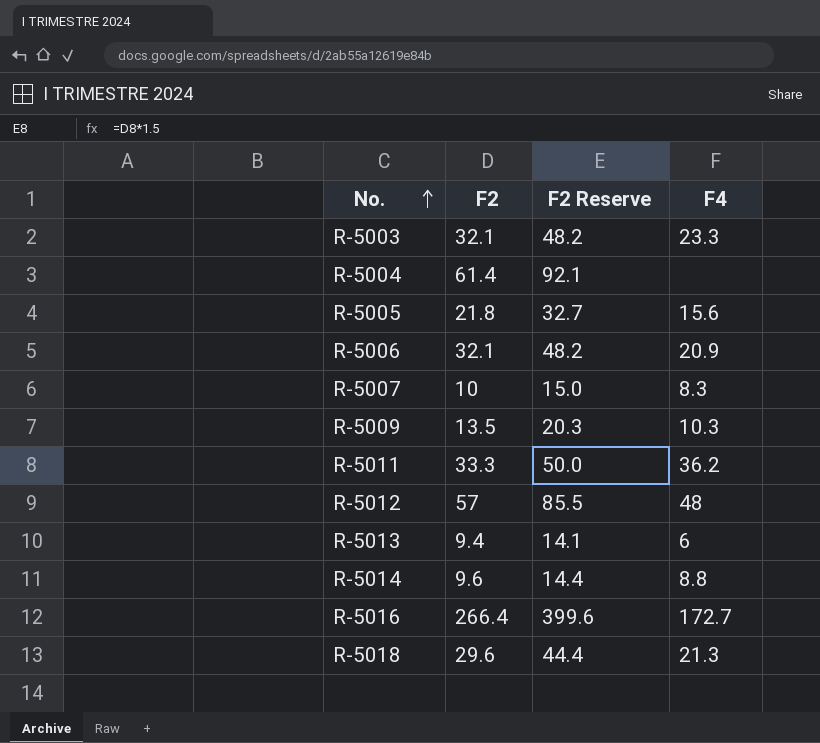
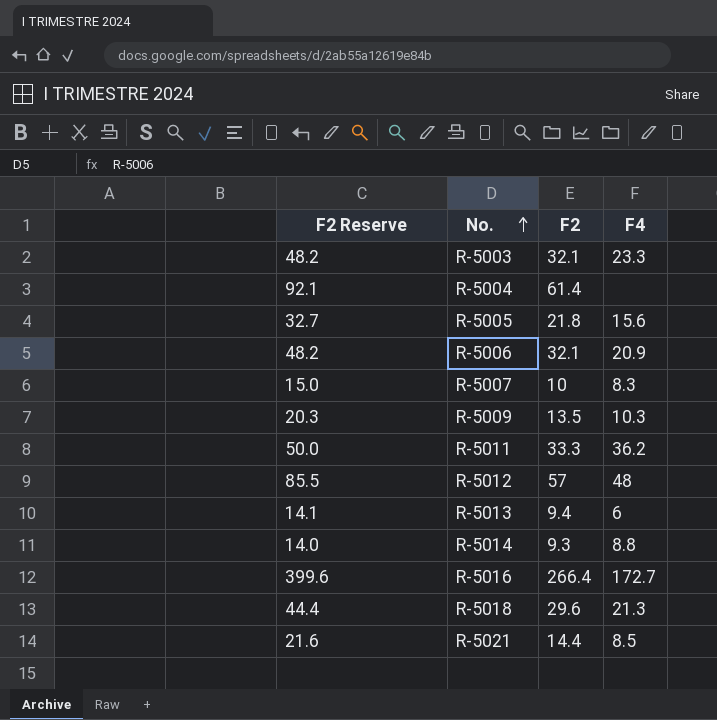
column F2 Reserve | position: 3 -> 1
R-5014 | F2 Reserve: 14.4 -> 14.0
R-5014 | F2: 9.6 -> 9.3
row R-5021: none -> 21.6 | 14.4 | 8.5

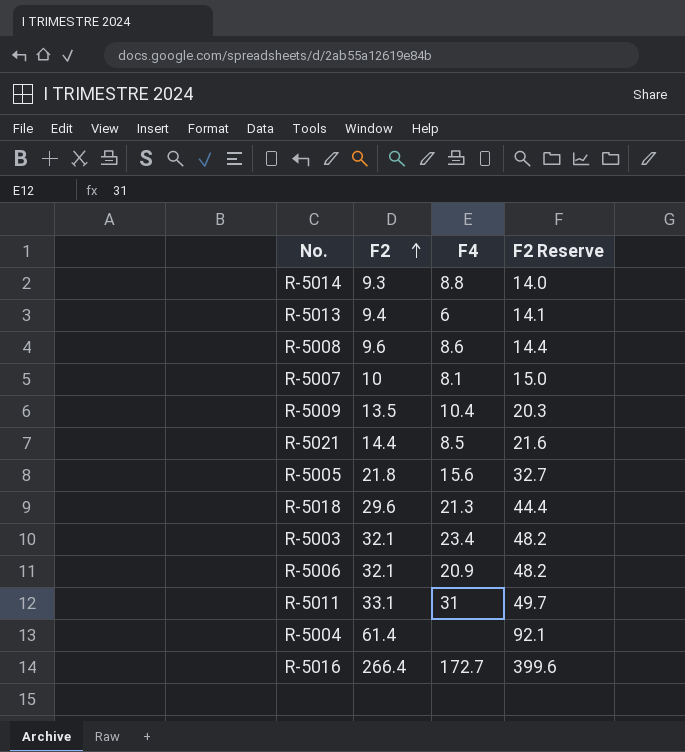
row order: No. ascending -> F2 ascending
column F2 Reserve | position: 1 -> 4
row R-5012: 85.5 | 57 | 48 -> none
row R-5008: none -> 9.6 | 8.6 | 14.4
R-5007 | F4: 8.3 -> 8.1
R-5009 | F4: 10.3 -> 10.4
R-5003 | F4: 23.3 -> 23.4
R-5011 | F2: 33.3 -> 33.1
R-5011 | F4: 36.2 -> 31
R-5011 | F2 Reserve: 50.0 -> 49.7

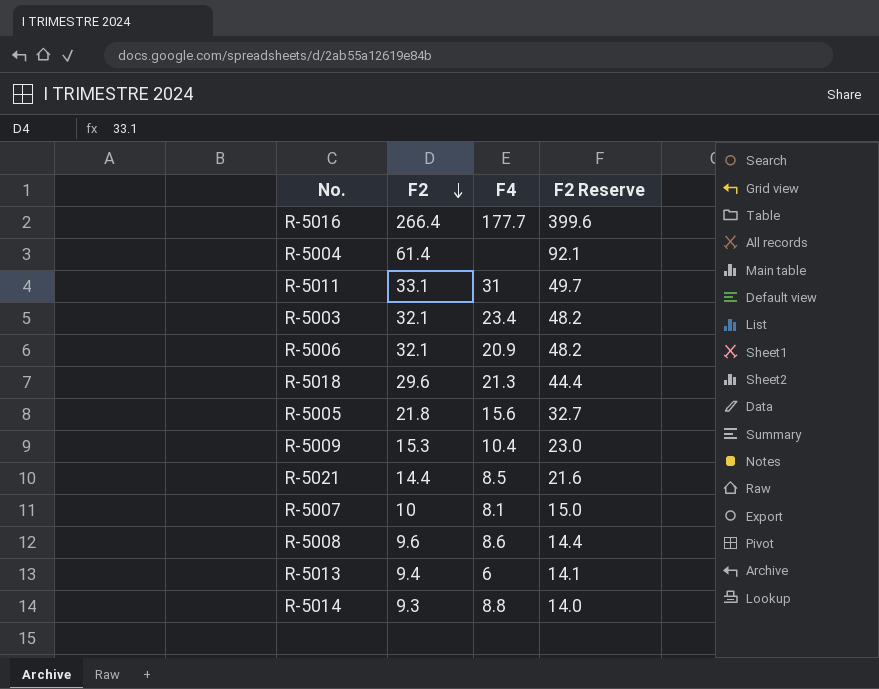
row order: F2 ascending -> F2 descending
R-5016 | F4: 172.7 -> 177.7
R-5009 | F2: 13.5 -> 15.3
R-5009 | F2 Reserve: 20.3 -> 23.0

